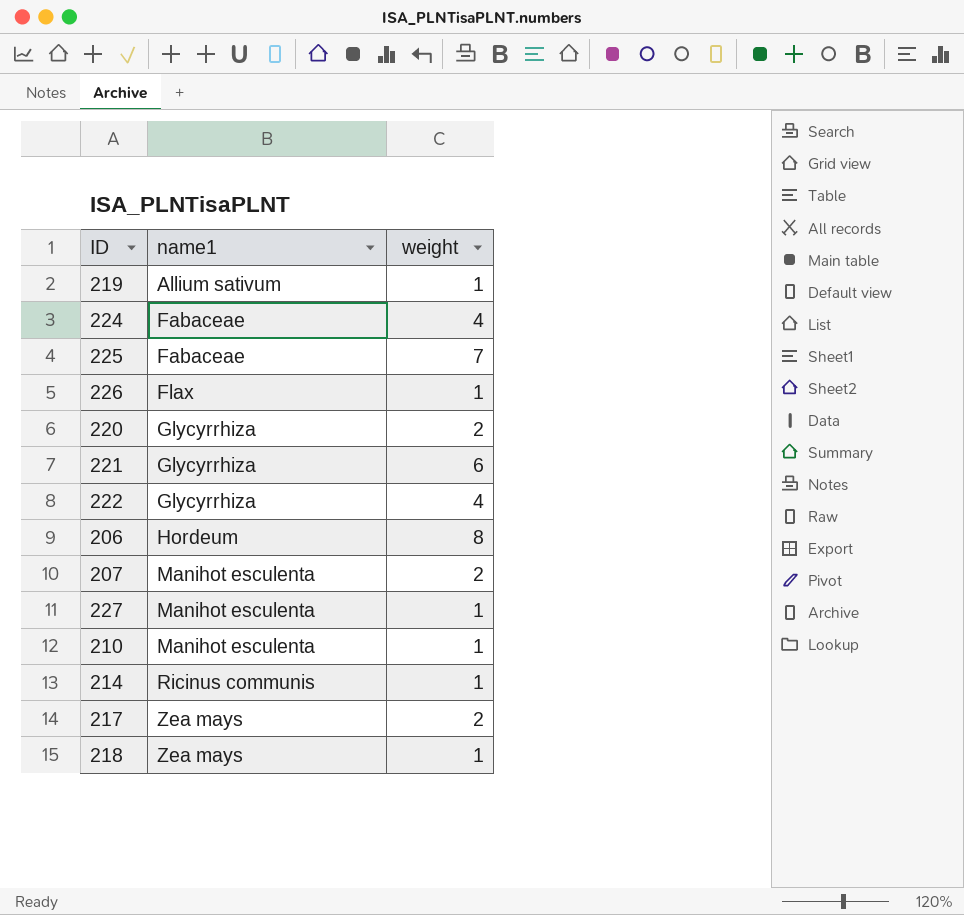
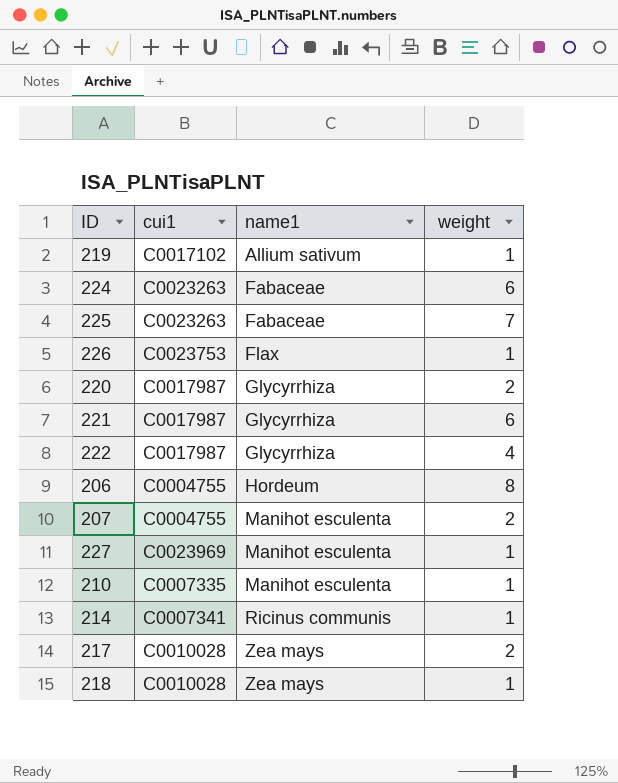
column cui1 | position: none -> 2
224 | weight: 4 -> 6

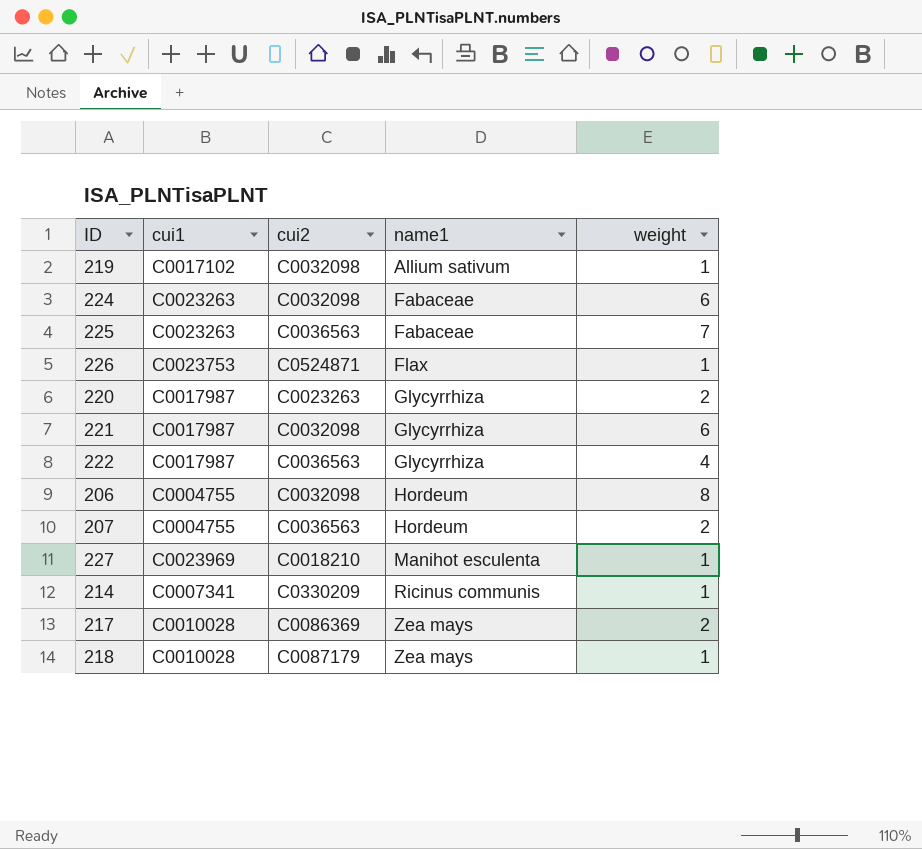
column cui2 | position: none -> 3
row 210: C0007335 | Manihot esculenta | 1 -> none
207 | name1: Manihot esculenta -> Hordeum

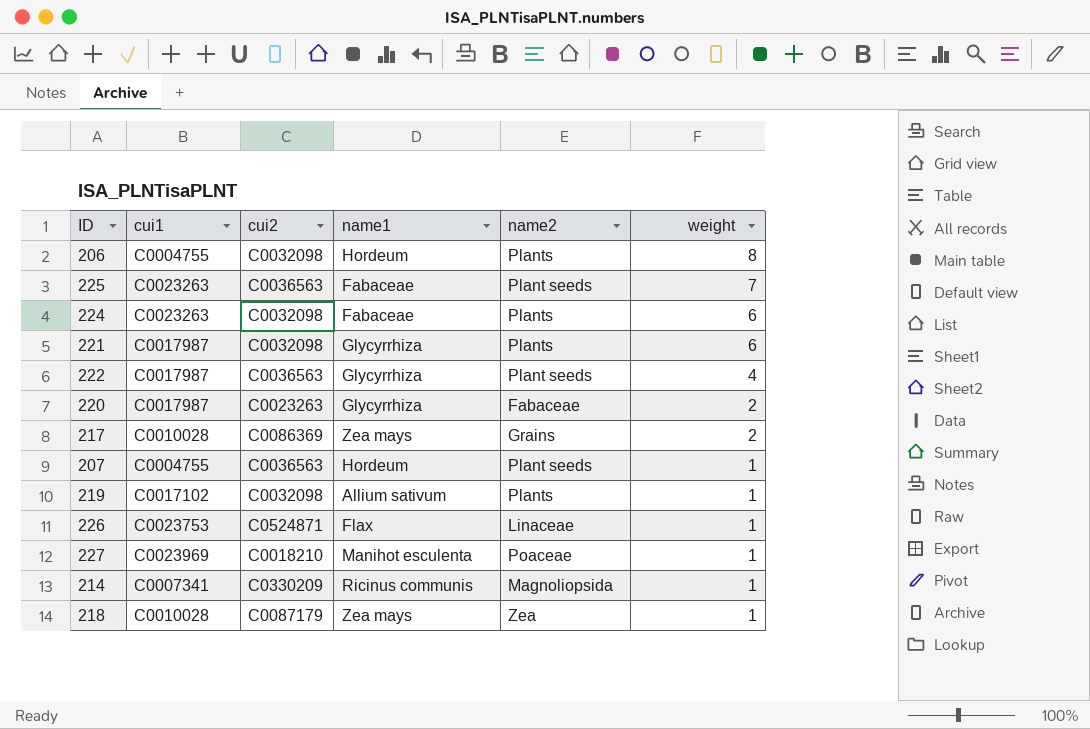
row order: name1 ascending -> weight descending
column name2 | position: none -> 5
207 | weight: 2 -> 1

